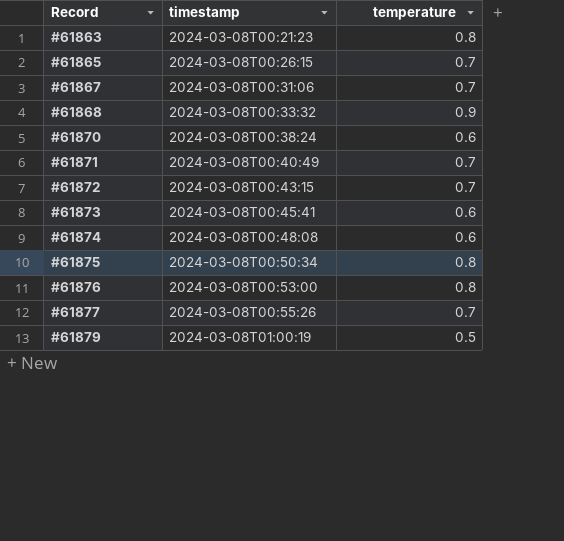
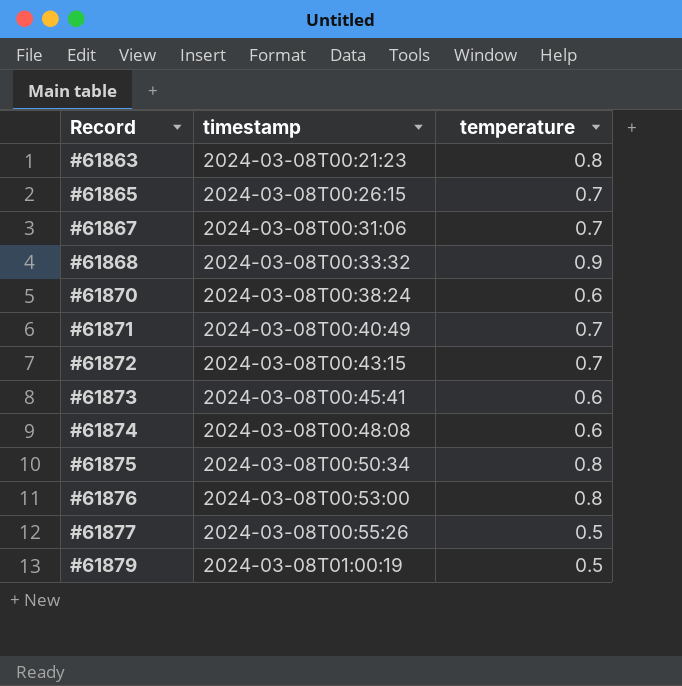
#61877 | temperature: 0.7 -> 0.5

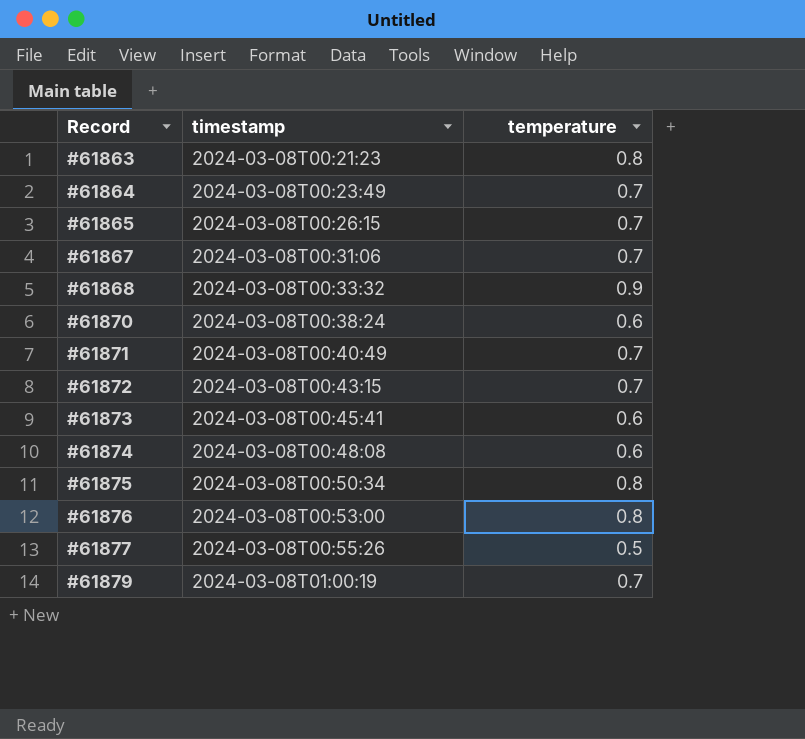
row #61864: none -> 2024-03-08T00:23:49 | 0.7
#61879 | temperature: 0.5 -> 0.7

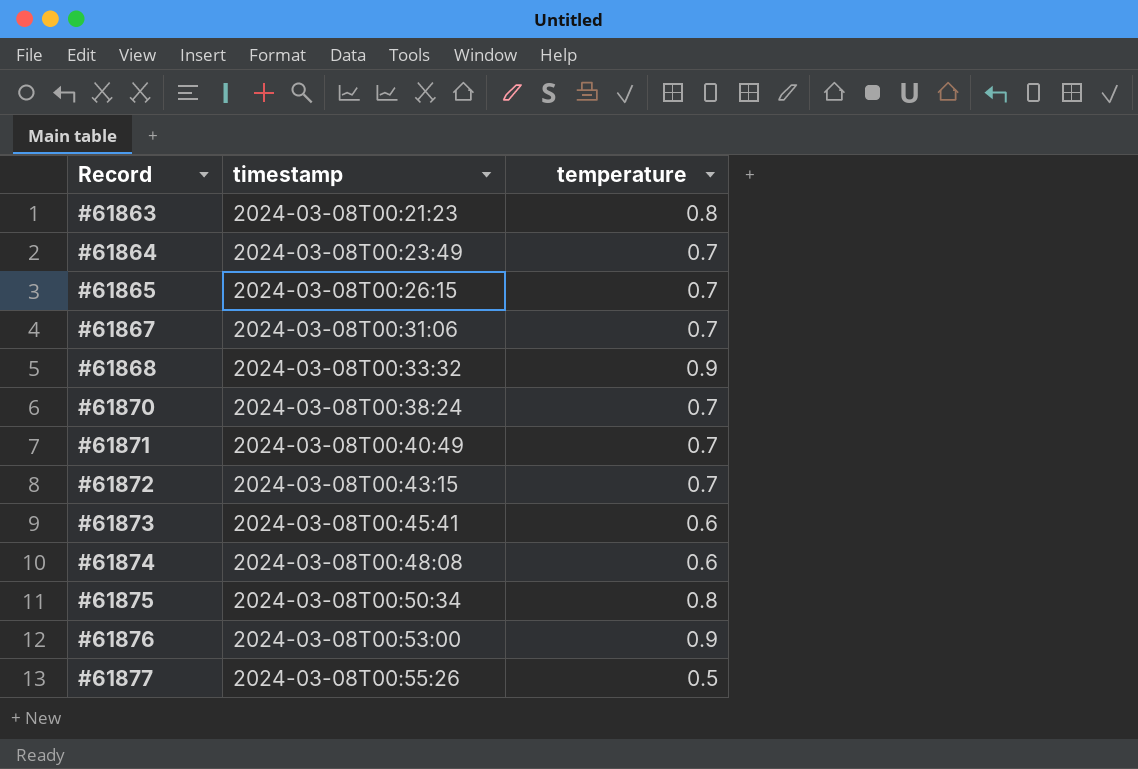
row #61879: 2024-03-08T01:00:19 | 0.7 -> none
#61870 | temperature: 0.6 -> 0.7
#61876 | temperature: 0.8 -> 0.9

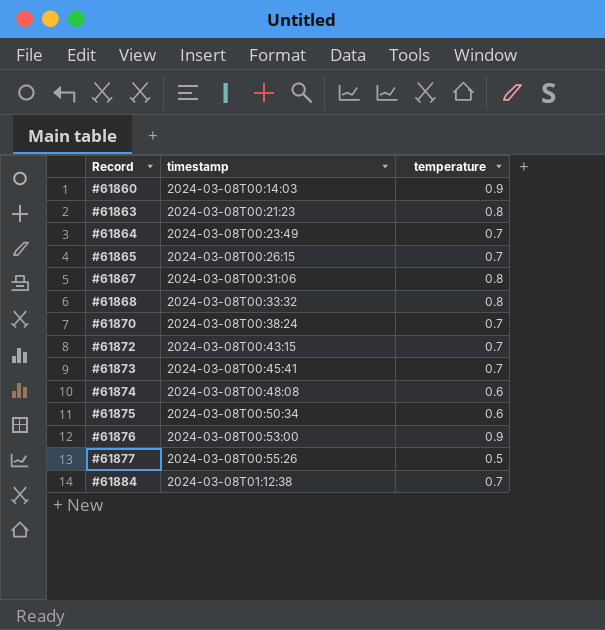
row #61871: 2024-03-08T00:40:49 | 0.7 -> none
row #61860: none -> 2024-03-08T00:14:03 | 0.9
#61867 | temperature: 0.7 -> 0.8
#61868 | temperature: 0.9 -> 0.8
#61873 | temperature: 0.6 -> 0.7
#61875 | temperature: 0.8 -> 0.6
row #61884: none -> 2024-03-08T01:12:38 | 0.7

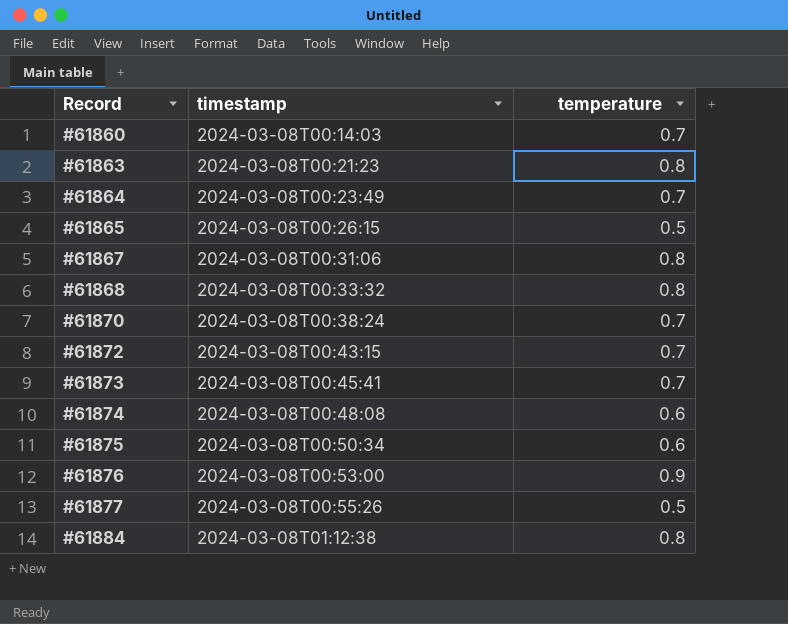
#61860 | temperature: 0.9 -> 0.7
#61865 | temperature: 0.7 -> 0.5
#61884 | temperature: 0.7 -> 0.8

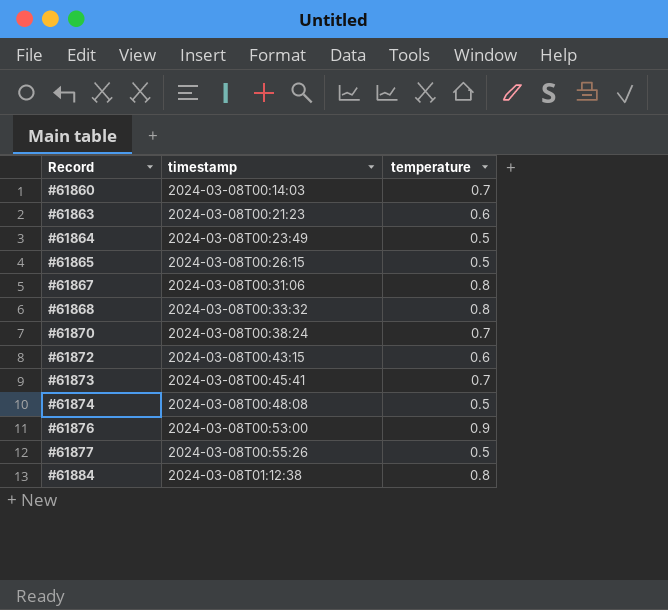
row #61875: 2024-03-08T00:50:34 | 0.6 -> none
#61863 | temperature: 0.8 -> 0.6
#61864 | temperature: 0.7 -> 0.5
#61872 | temperature: 0.7 -> 0.6
#61874 | temperature: 0.6 -> 0.5

